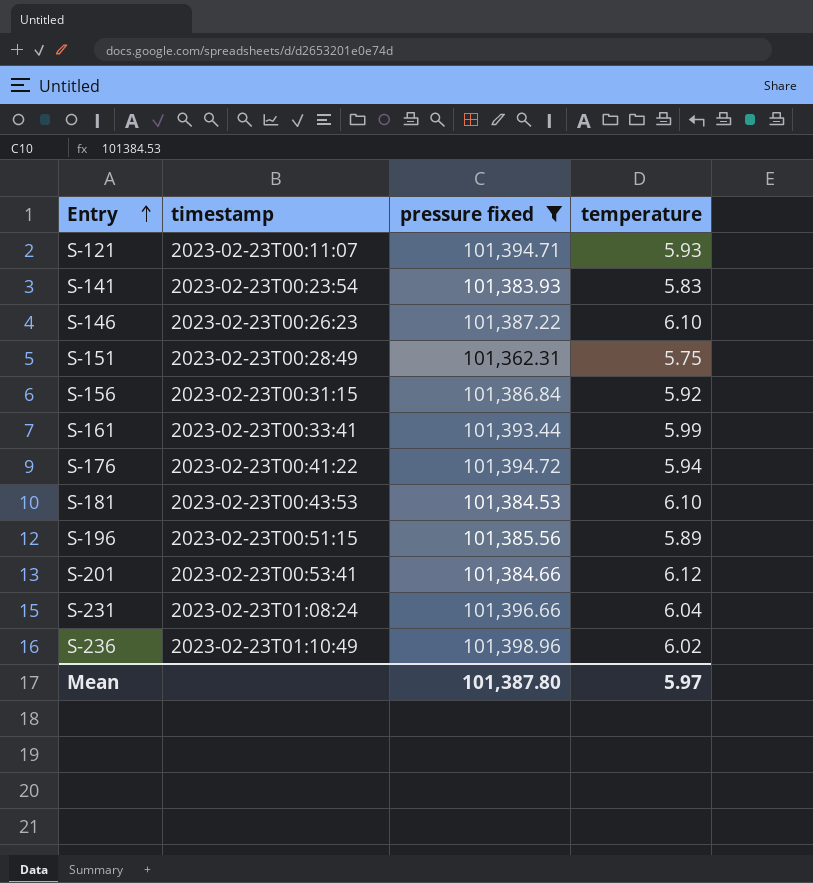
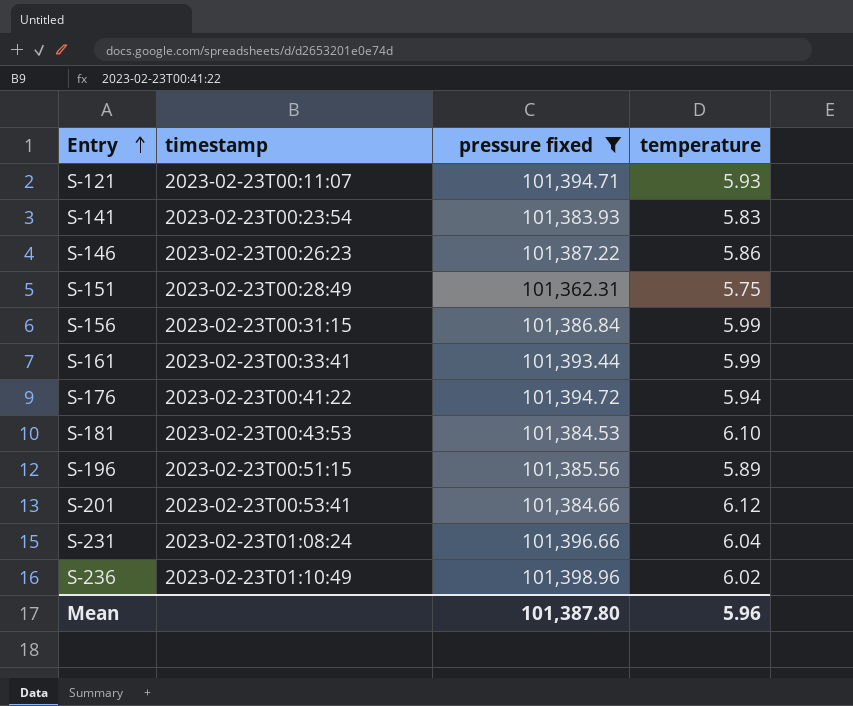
S-146 | temperature: 6.10 -> 5.86
S-156 | temperature: 5.92 -> 5.99
Mean | temperature: 5.97 -> 5.96

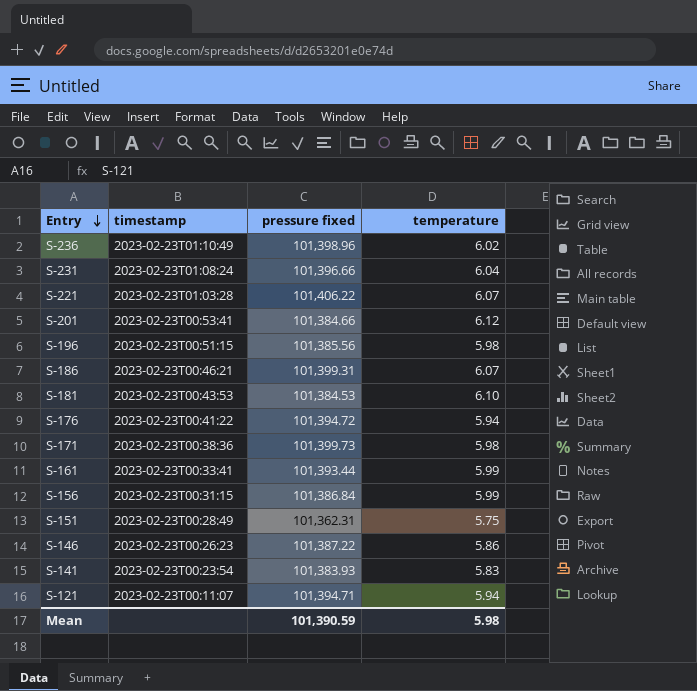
filter: pressure fixed <= 101,398.96 -> none
row order: Entry ascending -> Entry descending
S-196 | temperature: 5.89 -> 5.98
S-121 | temperature: 5.93 -> 5.94
Mean | pressure fixed: 101,387.80 -> 101,390.59
Mean | temperature: 5.96 -> 5.98

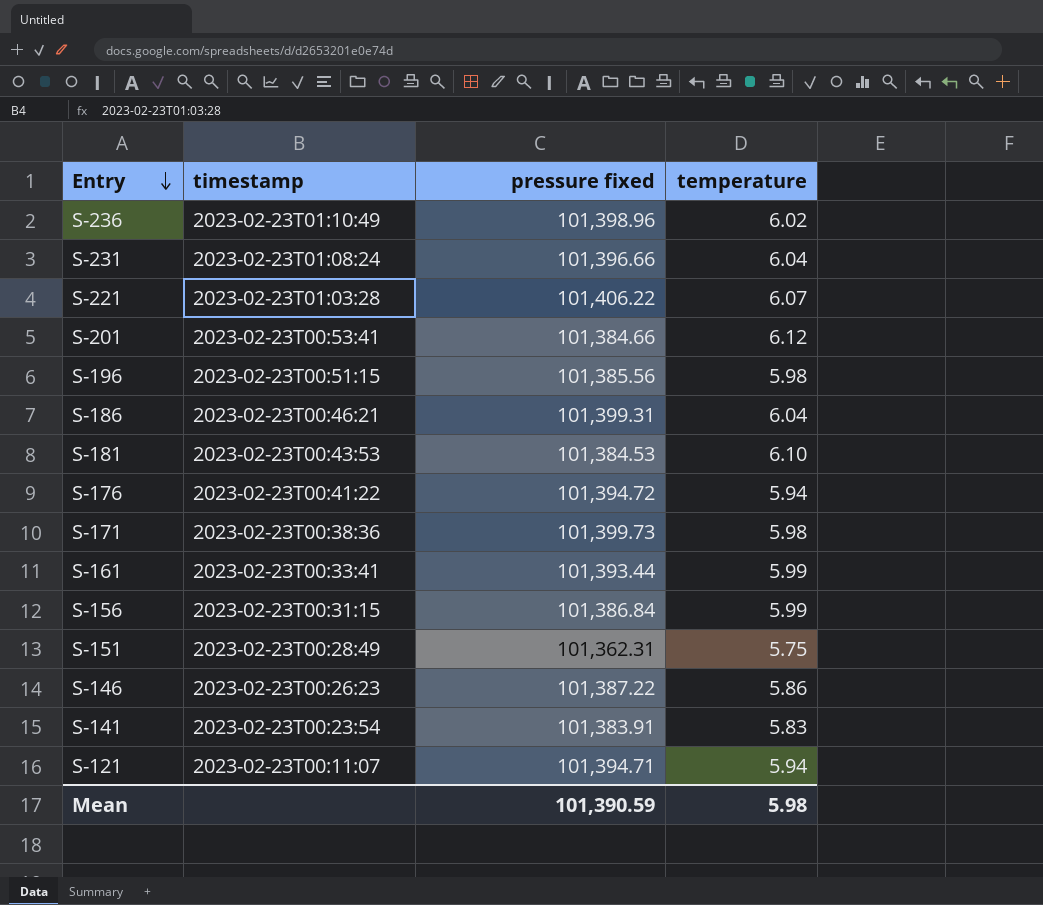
S-186 | temperature: 6.07 -> 6.04
S-141 | pressure fixed: 101,383.93 -> 101,383.91

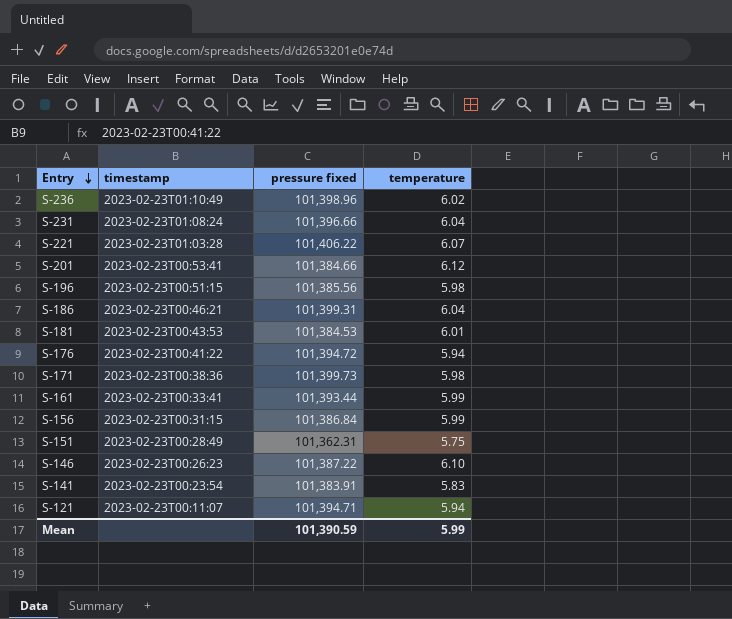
S-181 | temperature: 6.10 -> 6.01
S-146 | temperature: 5.86 -> 6.10
Mean | temperature: 5.98 -> 5.99

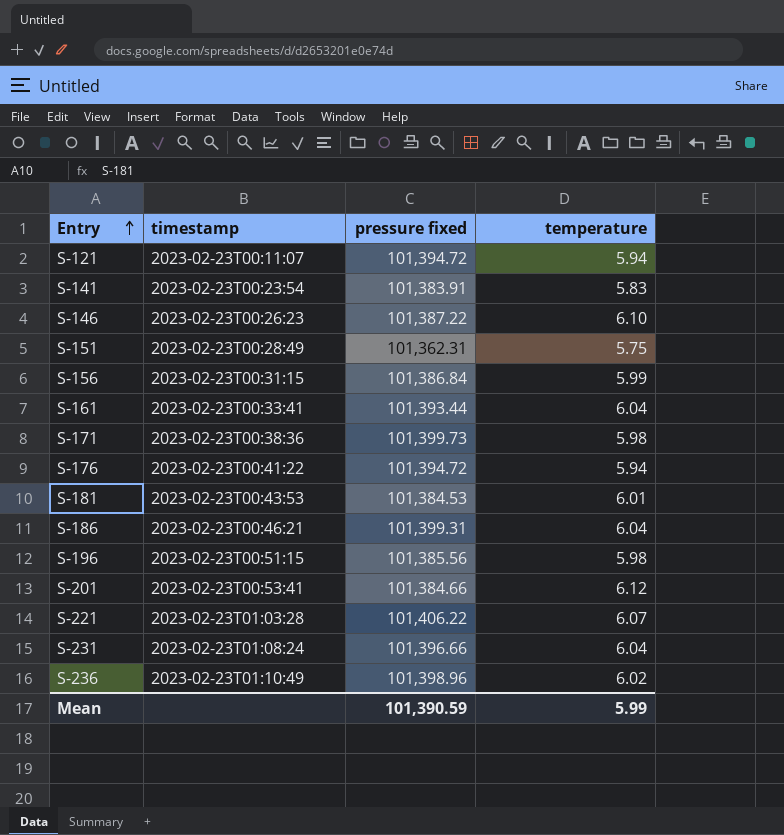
row order: Entry descending -> Entry ascending
S-121 | pressure fixed: 101,394.71 -> 101,394.72
S-161 | temperature: 5.99 -> 6.04

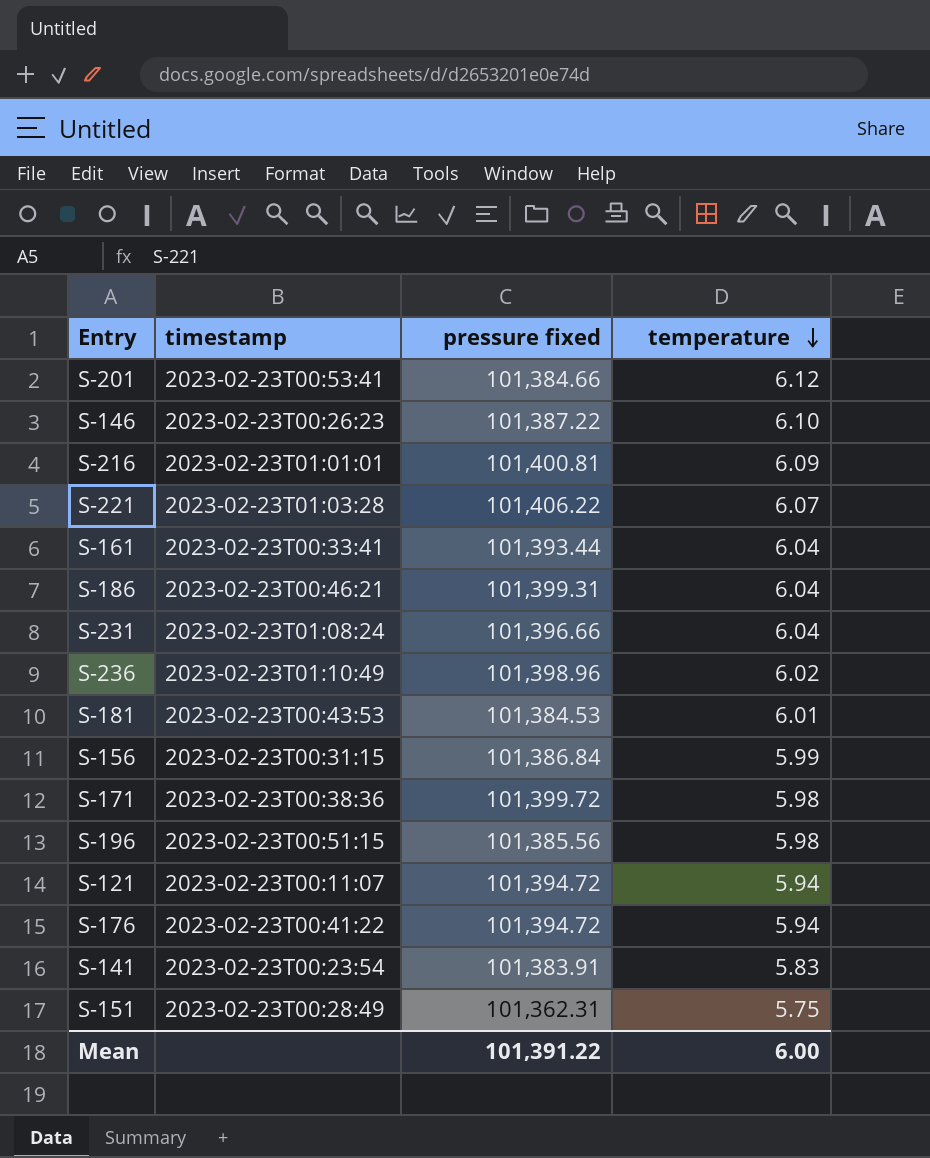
row order: Entry ascending -> temperature descending
row S-216: none -> 2023-02-23T01:01:01 | 101,400.81 | 6.09
S-171 | pressure fixed: 101,399.73 -> 101,399.72
Mean | pressure fixed: 101,390.59 -> 101,391.22
Mean | temperature: 5.99 -> 6.00

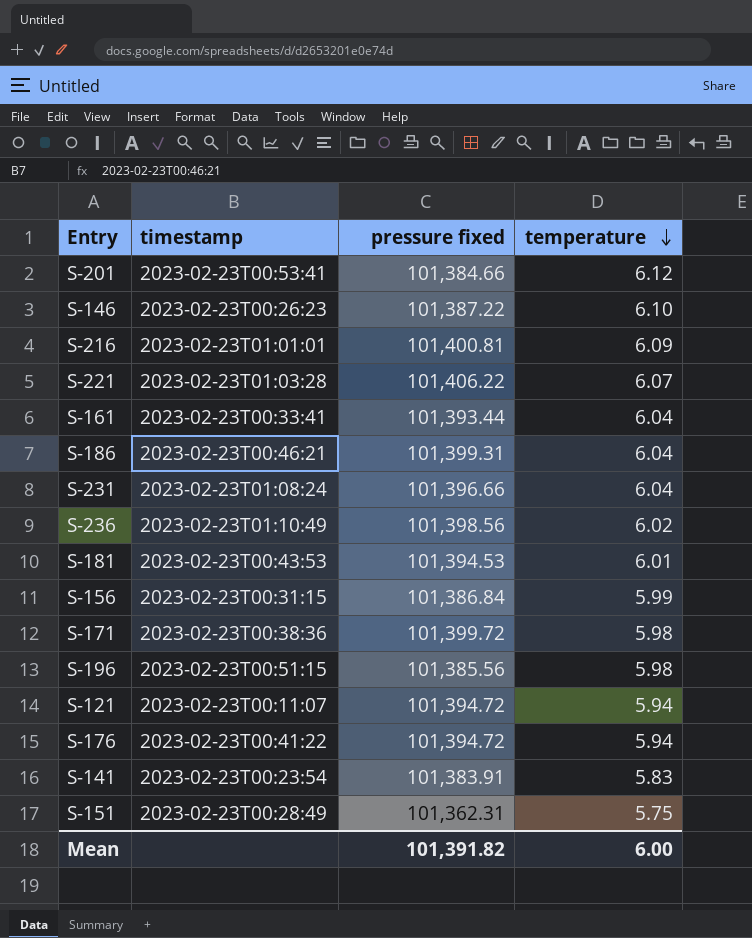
S-236 | pressure fixed: 101,398.96 -> 101,398.56
S-181 | pressure fixed: 101,384.53 -> 101,394.53
Mean | pressure fixed: 101,391.22 -> 101,391.82

